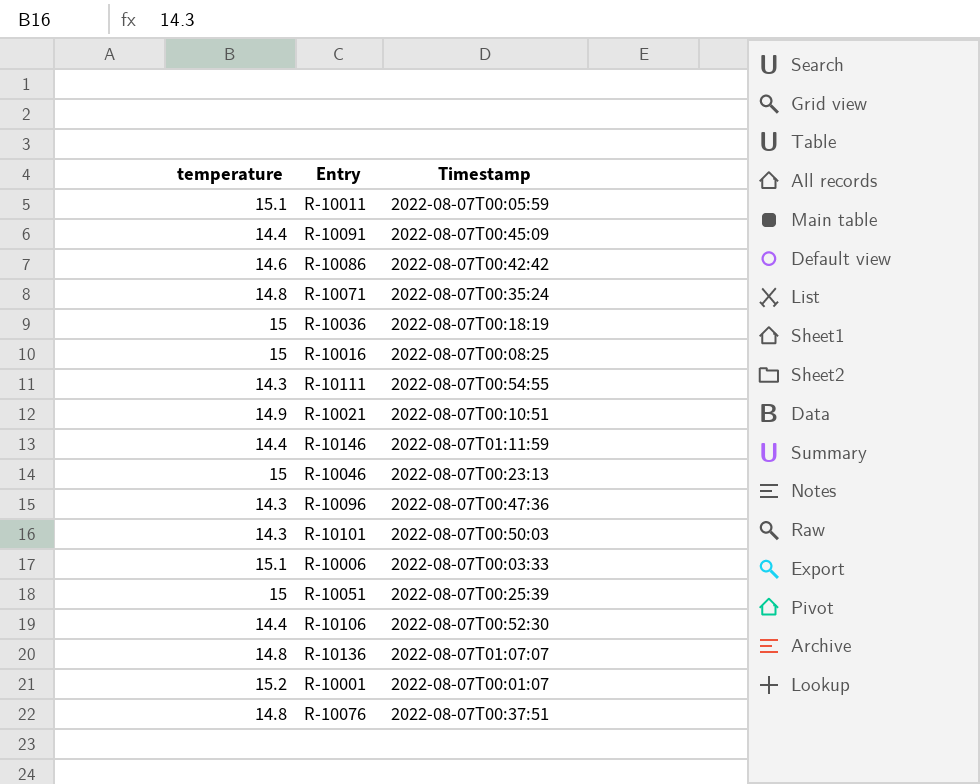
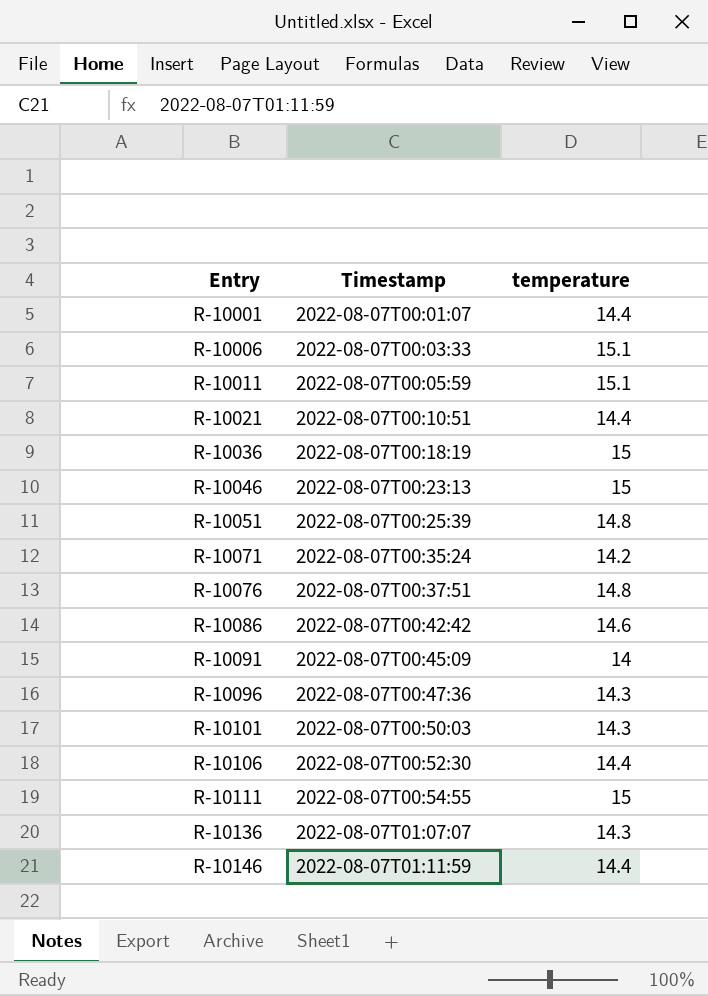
row order: none -> Entry ascending
column temperature | position: 1 -> 3
row R-10016: 15 | 2022-08-07T00:08:25 -> none
R-10001 | temperature: 15.2 -> 14.4
R-10021 | temperature: 14.9 -> 14.4
R-10051 | temperature: 15 -> 14.8
R-10071 | temperature: 14.8 -> 14.2
R-10091 | temperature: 14.4 -> 14
R-10111 | temperature: 14.3 -> 15
R-10136 | temperature: 14.8 -> 14.3

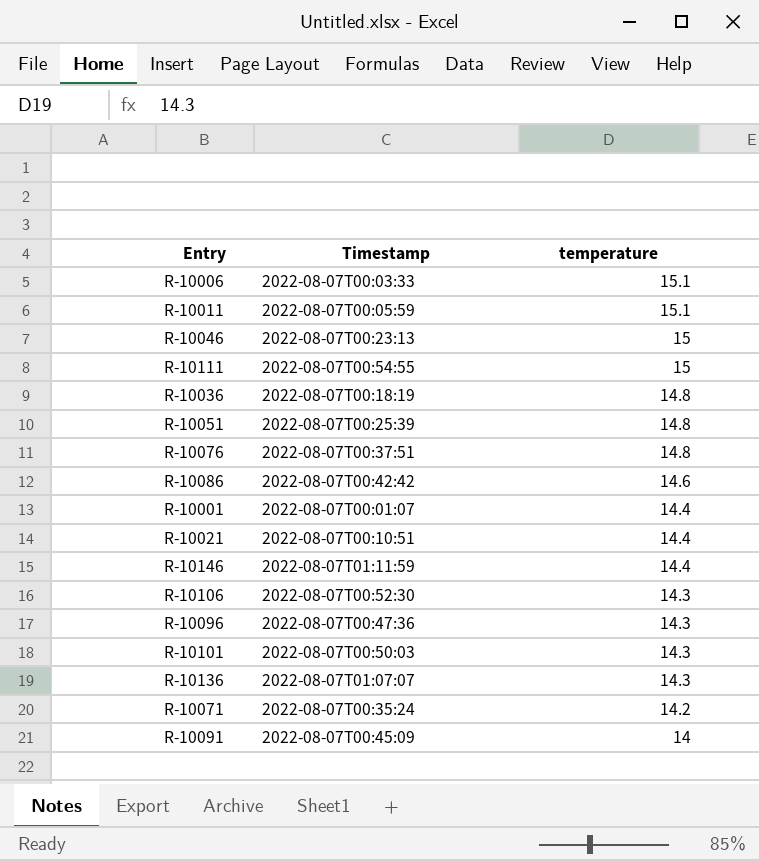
row order: Entry ascending -> temperature descending
R-10036 | temperature: 15 -> 14.8
R-10106 | temperature: 14.4 -> 14.3

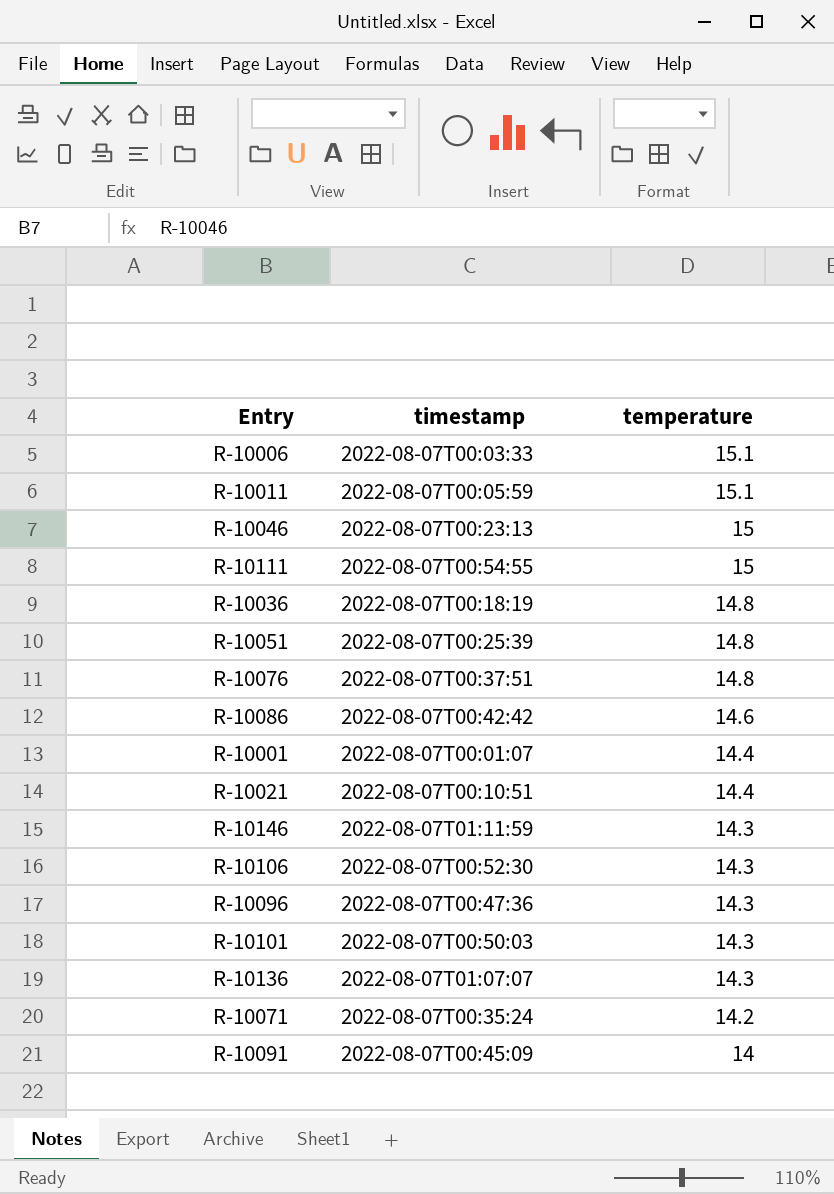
column name: Timestamp -> timestamp
R-10146 | temperature: 14.4 -> 14.3

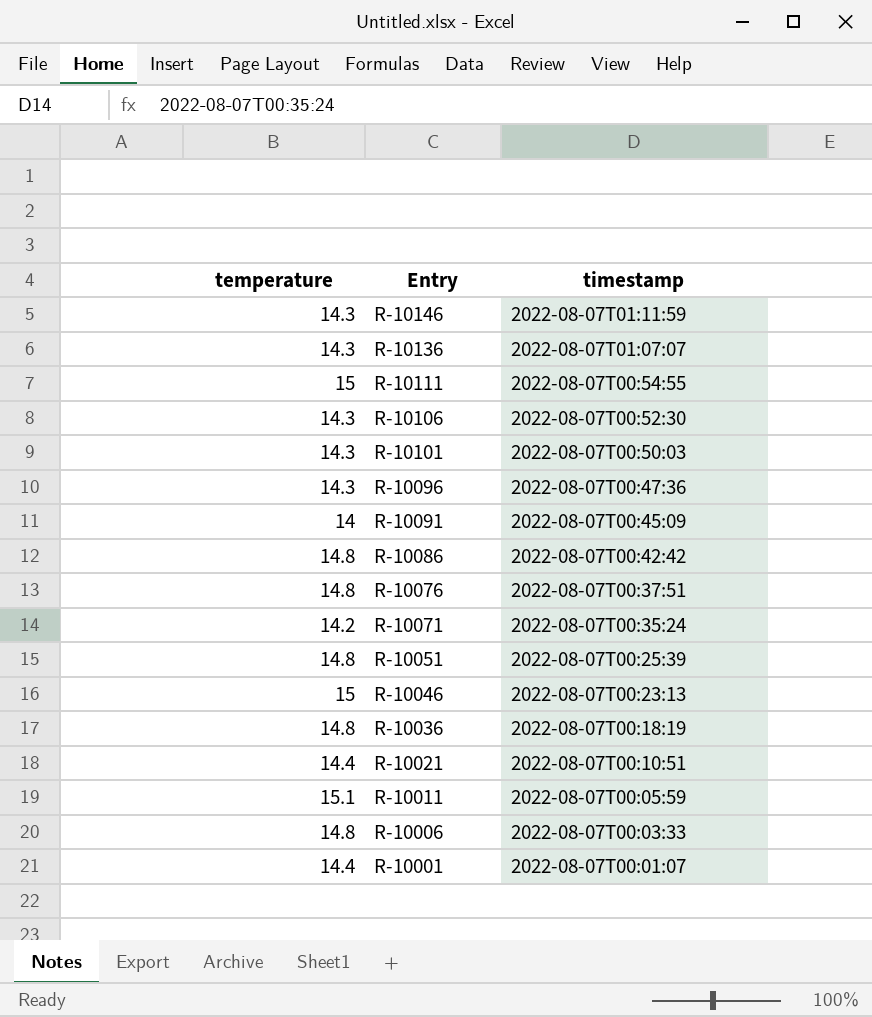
row order: temperature descending -> Entry descending
column temperature | position: 3 -> 1
R-10086 | temperature: 14.6 -> 14.8
R-10006 | temperature: 15.1 -> 14.8

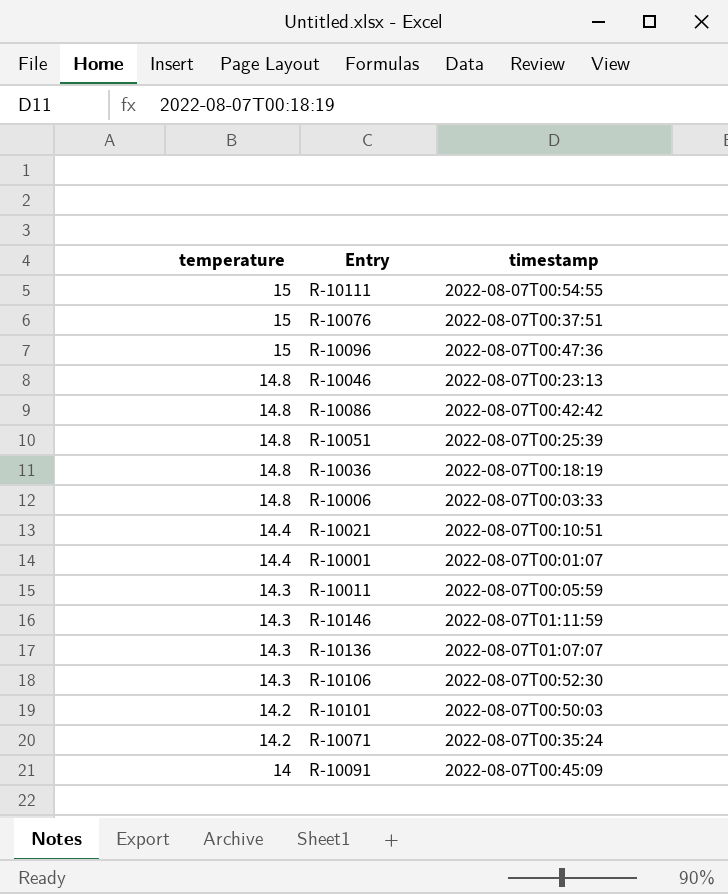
row order: Entry descending -> temperature descending
R-10076 | temperature: 14.8 -> 15
R-10096 | temperature: 14.3 -> 15
R-10046 | temperature: 15 -> 14.8
R-10011 | temperature: 15.1 -> 14.3
R-10101 | temperature: 14.3 -> 14.2

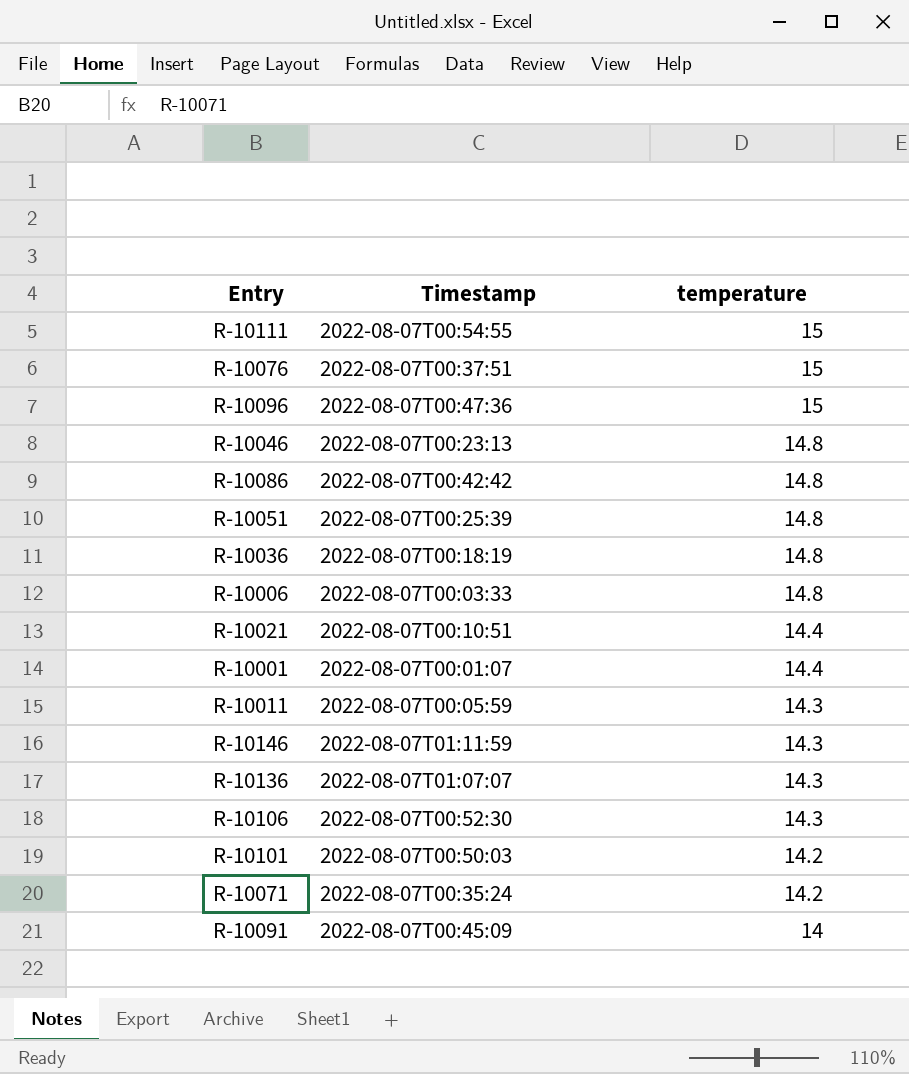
column name: timestamp -> Timestamp
column temperature | position: 1 -> 3

